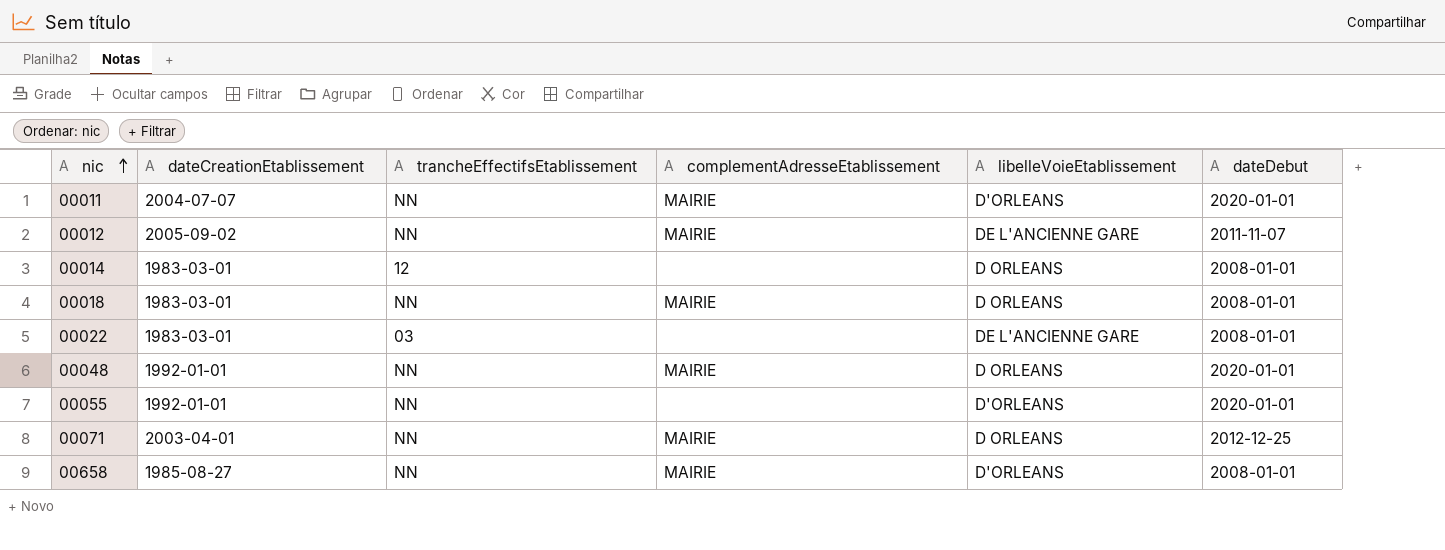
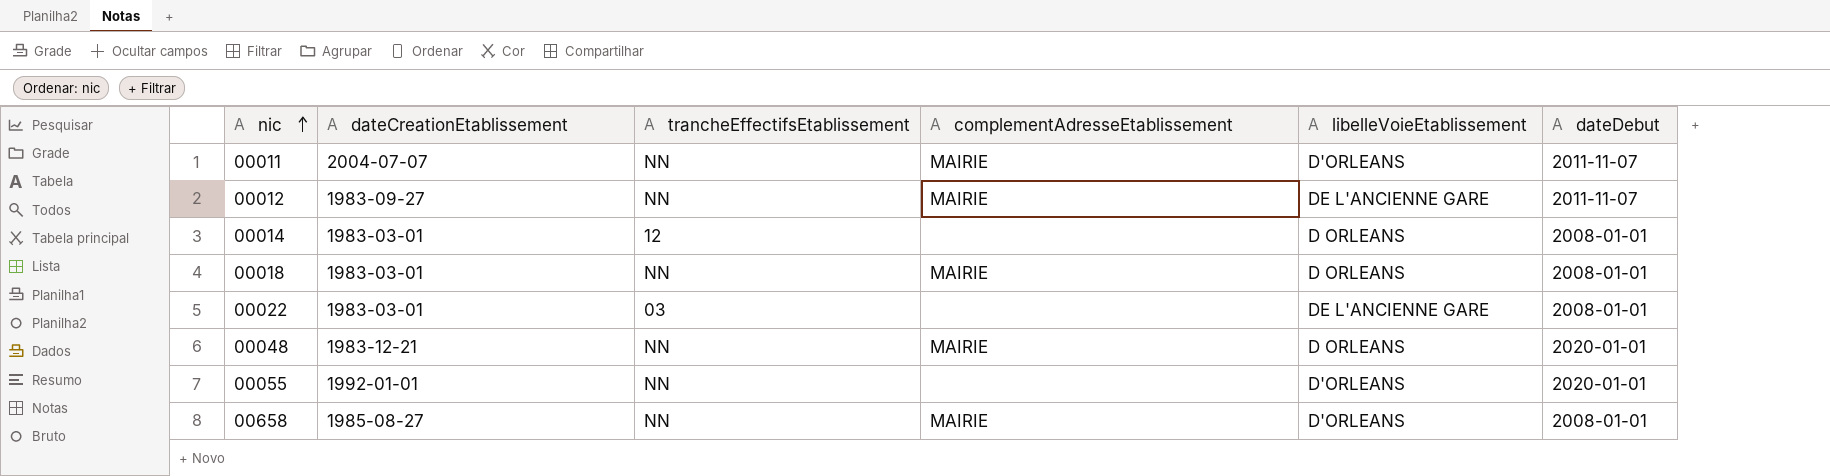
row 00071: 2003-04-01 | NN | MAIRIE | D ORLEANS | 2012-12-25 -> none
00011 | dateDebut: 2020-01-01 -> 2011-11-07
00012 | dateCreationEtablissement: 2005-09-02 -> 1983-09-27
00048 | dateCreationEtablissement: 1992-01-01 -> 1983-12-21

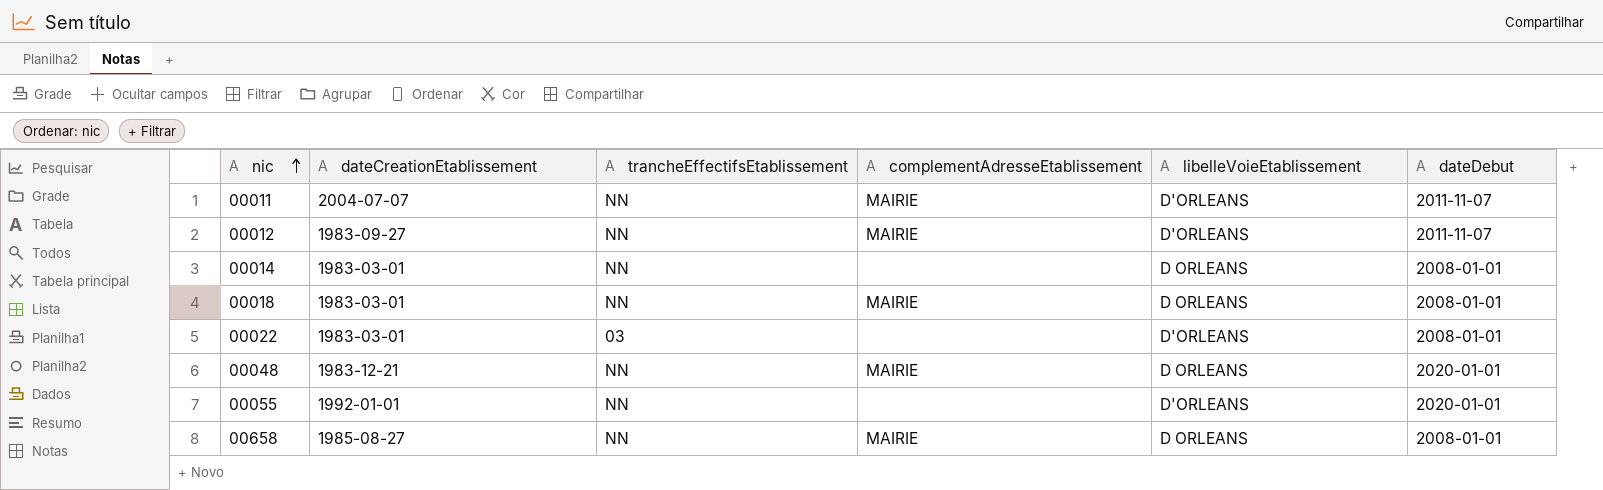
00012 | libelleVoieEtablissement: DE L'ANCIENNE GARE -> D'ORLEANS
00014 | trancheEffectifsEtablissement: 12 -> NN
00022 | libelleVoieEtablissement: DE L'ANCIENNE GARE -> D'ORLEANS
00658 | libelleVoieEtablissement: D'ORLEANS -> D ORLEANS

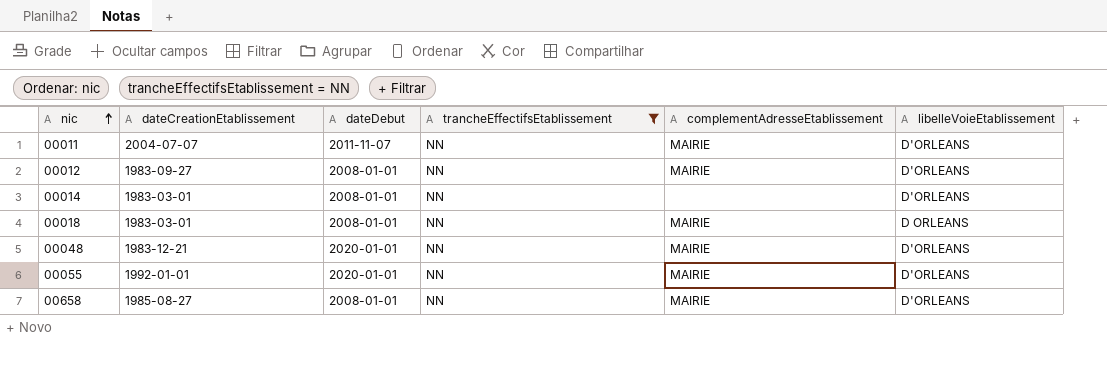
filter: none -> trancheEffectifsEtablissement = NN
column dateDebut | position: 6 -> 3
00012 | dateDebut: 2011-11-07 -> 2008-01-01
00014 | libelleVoieEtablissement: D ORLEANS -> D'ORLEANS
00048 | libelleVoieEtablissement: D ORLEANS -> D'ORLEANS
00055 | complementAdresseEtablissement: none -> MAIRIE
00658 | libelleVoieEtablissement: D ORLEANS -> D'ORLEANS

